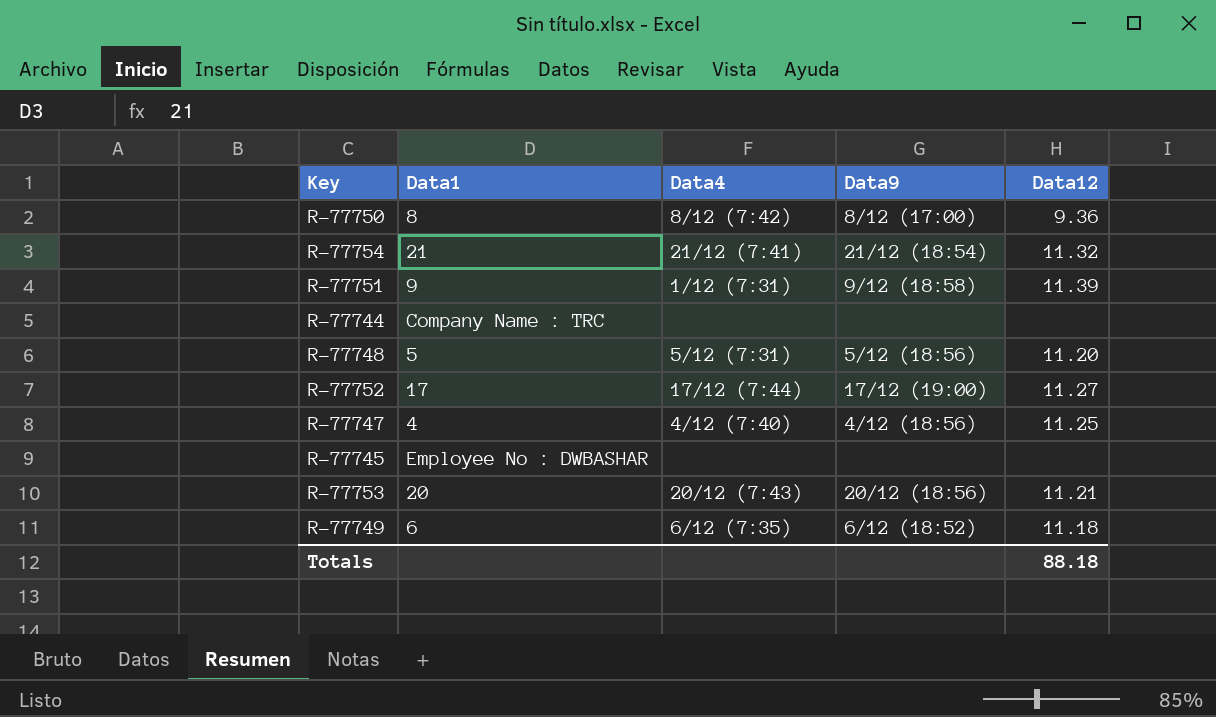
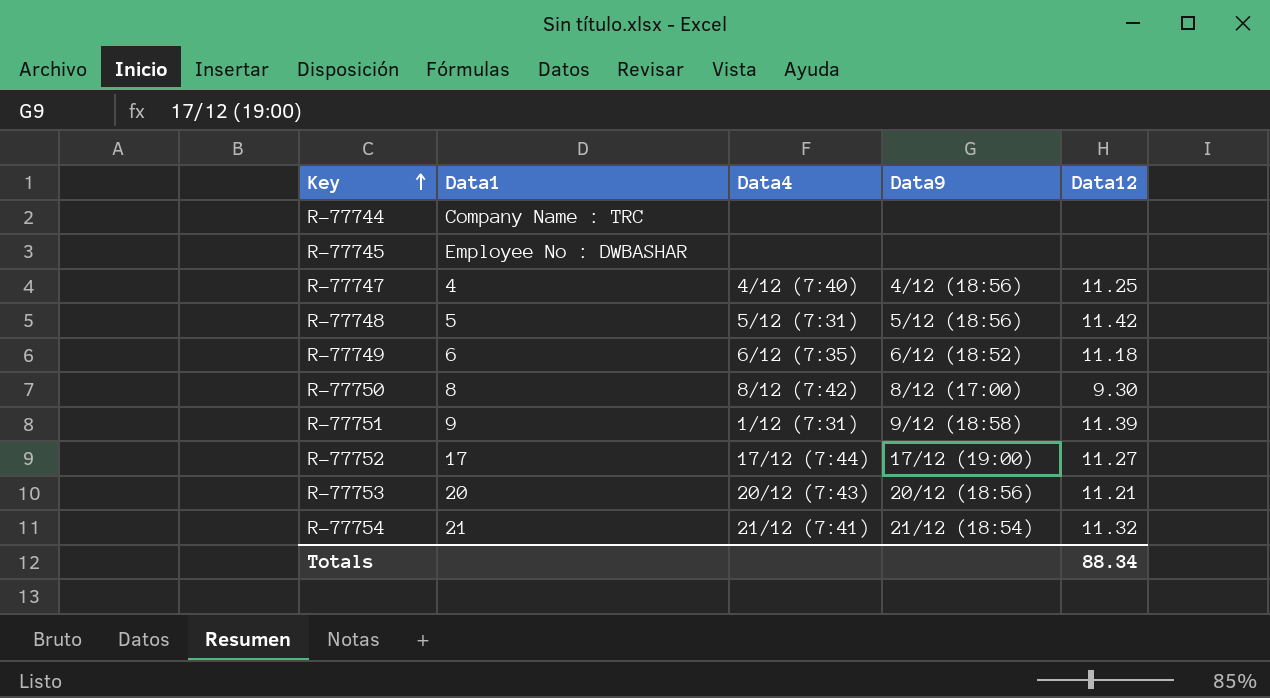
row order: none -> Key ascending
R-77748 | Data12: 11.20 -> 11.42
R-77750 | Data12: 9.36 -> 9.30
Totals | Data12: 88.18 -> 88.34

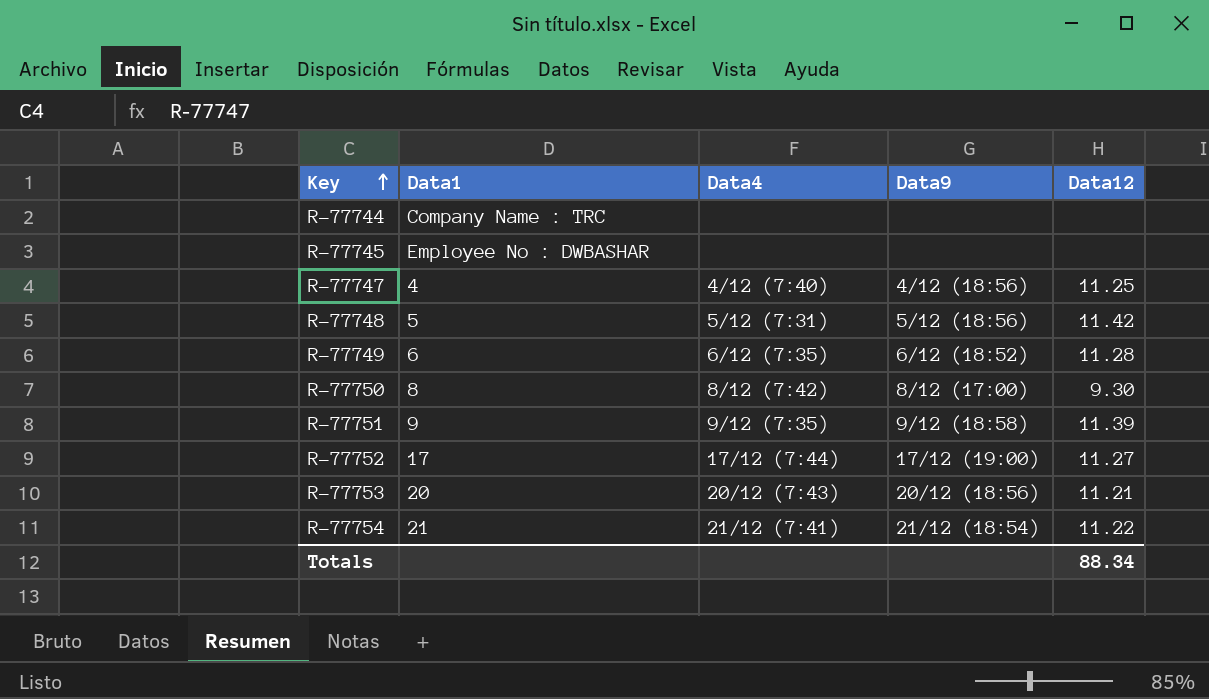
R-77749 | Data12: 11.18 -> 11.28
R-77751 | Data4: 1/12 (7:31) -> 9/12 (7:35)
R-77754 | Data12: 11.32 -> 11.22

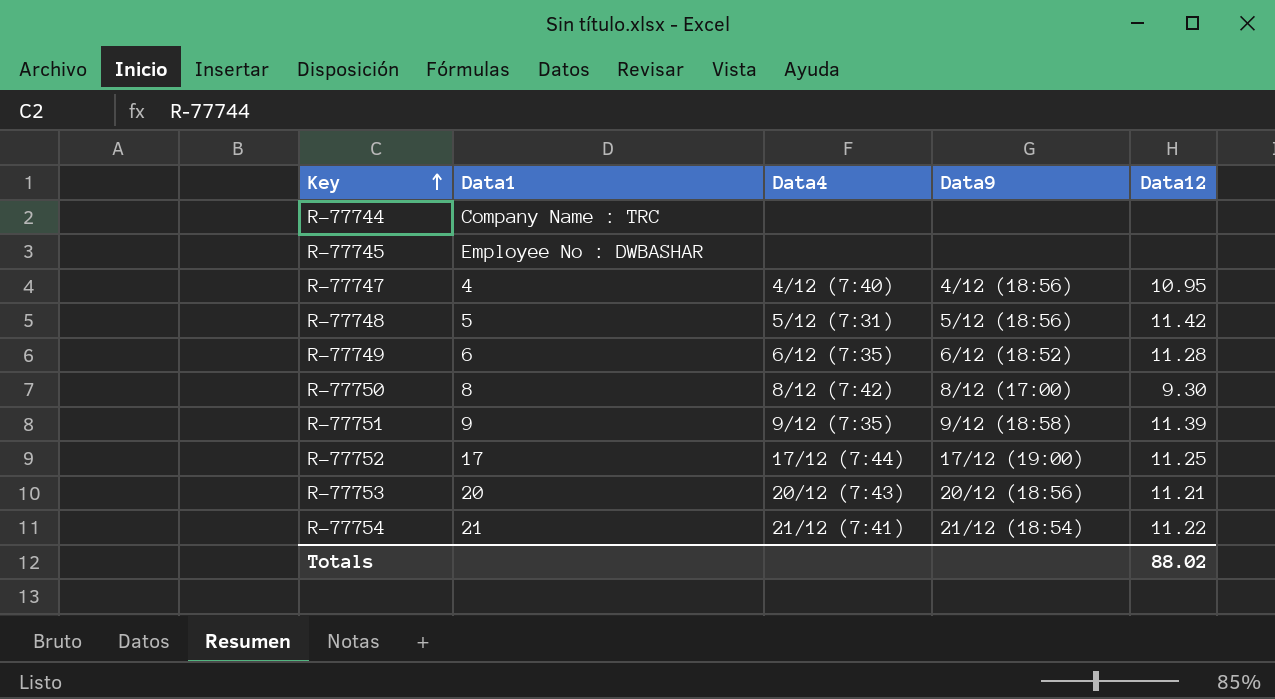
R-77747 | Data12: 11.25 -> 10.95
R-77752 | Data12: 11.27 -> 11.25
Totals | Data12: 88.34 -> 88.02

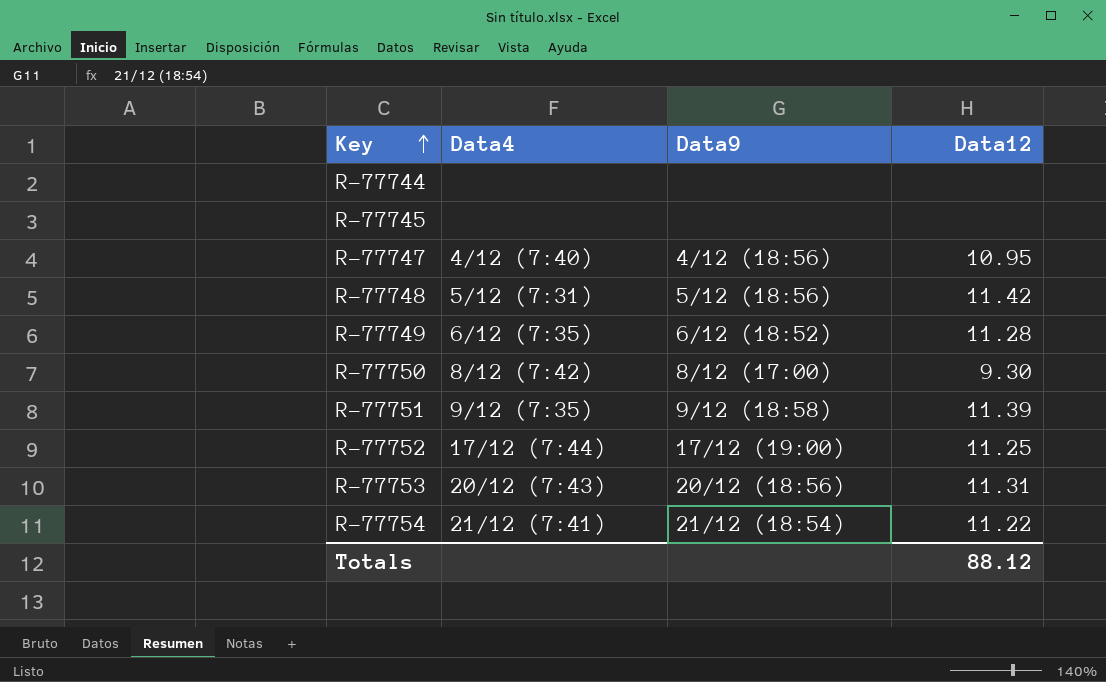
column Data1 | position: 2 -> none
R-77753 | Data12: 11.21 -> 11.31
Totals | Data12: 88.02 -> 88.12

